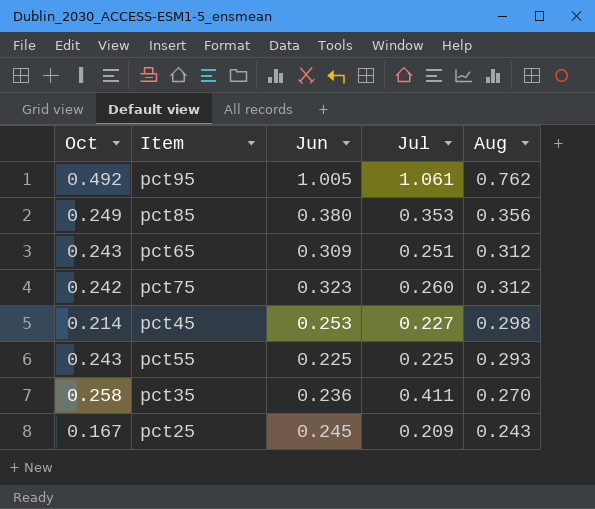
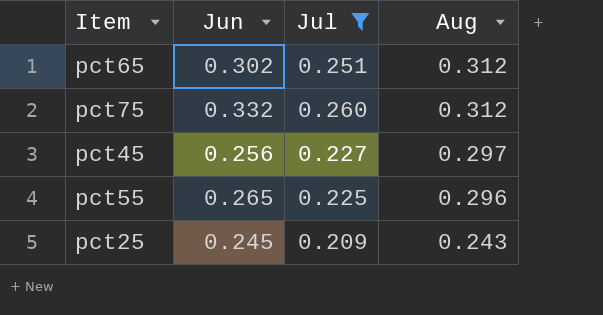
filter: none -> Jul <= 0.260
column Oct | position: 1 -> none
pct65 | Jun: 0.309 -> 0.302
pct75 | Jun: 0.323 -> 0.332
pct45 | Jun: 0.253 -> 0.256
pct45 | Aug: 0.298 -> 0.297
pct55 | Jun: 0.225 -> 0.265
pct55 | Aug: 0.293 -> 0.296

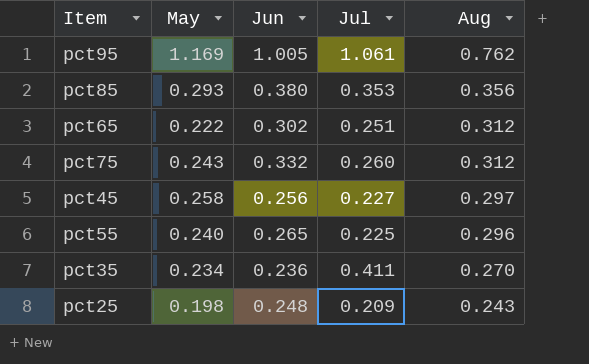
filter: Jul <= 0.260 -> none
column May | position: none -> 2
pct25 | Jun: 0.245 -> 0.248

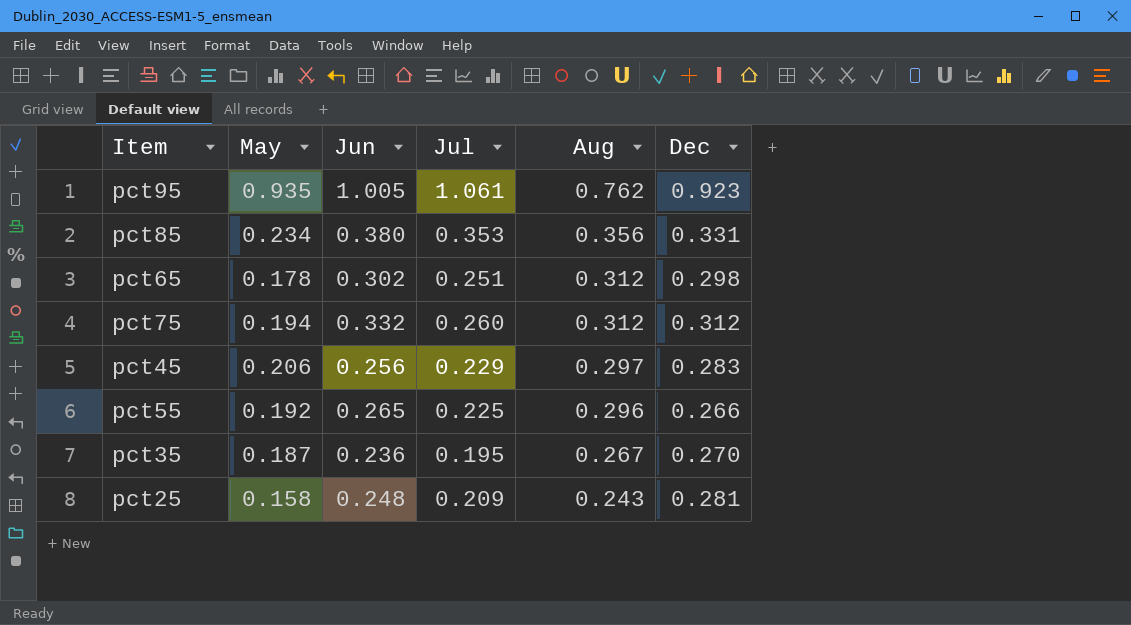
column Dec | position: none -> 6
pct95 | May: 1.169 -> 0.935
pct85 | May: 0.293 -> 0.234
pct65 | May: 0.222 -> 0.178
pct75 | May: 0.243 -> 0.194
pct45 | May: 0.258 -> 0.206
pct45 | Jul: 0.227 -> 0.229
pct55 | May: 0.240 -> 0.192
pct35 | May: 0.234 -> 0.187
pct35 | Jul: 0.411 -> 0.195
pct35 | Aug: 0.270 -> 0.267
pct25 | May: 0.198 -> 0.158

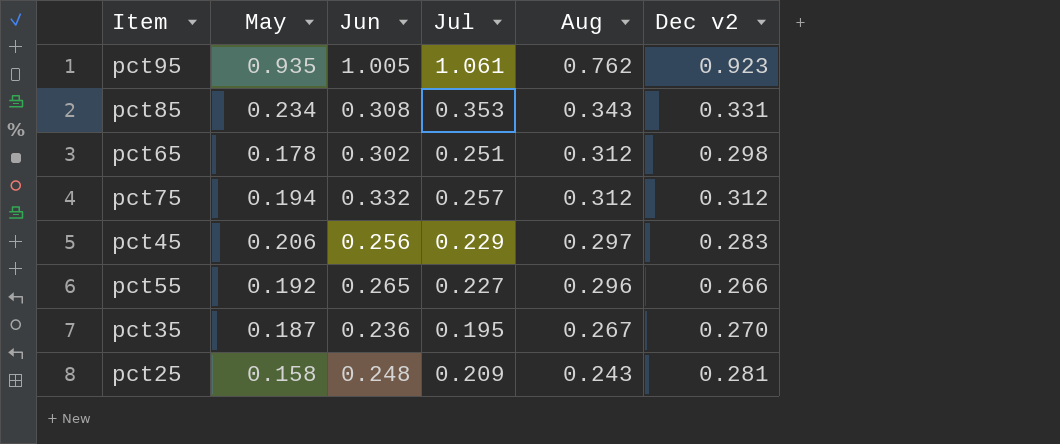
column name: Dec -> Dec v2
pct85 | Jun: 0.380 -> 0.308
pct85 | Aug: 0.356 -> 0.343
pct75 | Jul: 0.260 -> 0.257
pct55 | Jul: 0.225 -> 0.227

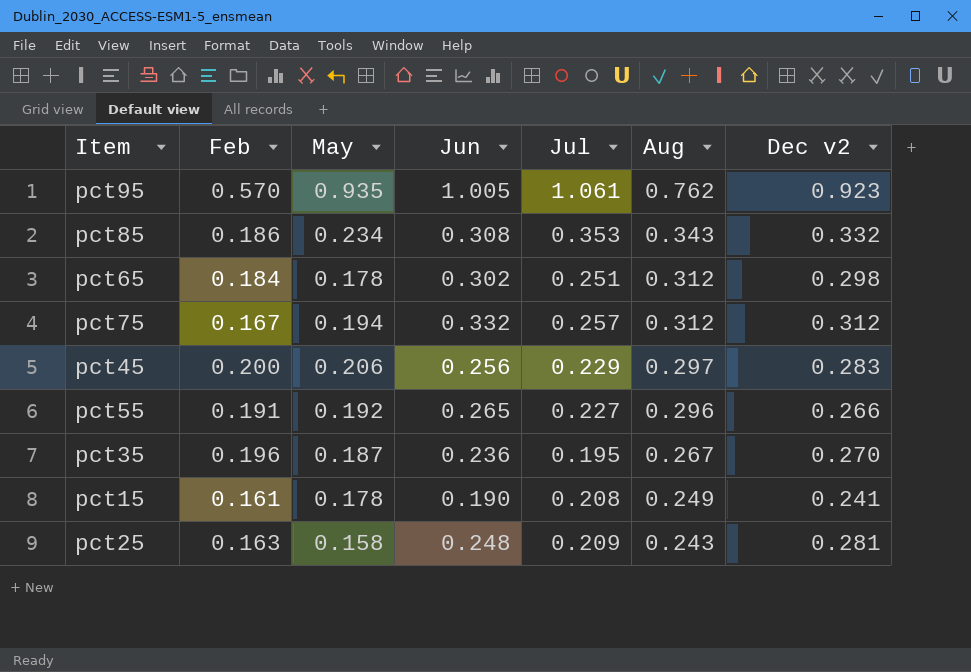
column Feb | position: none -> 2
pct85 | Dec v2: 0.331 -> 0.332
row pct15: none -> 0.161 | 0.178 | 0.190 | 0.208 | 0.249 | 0.241

